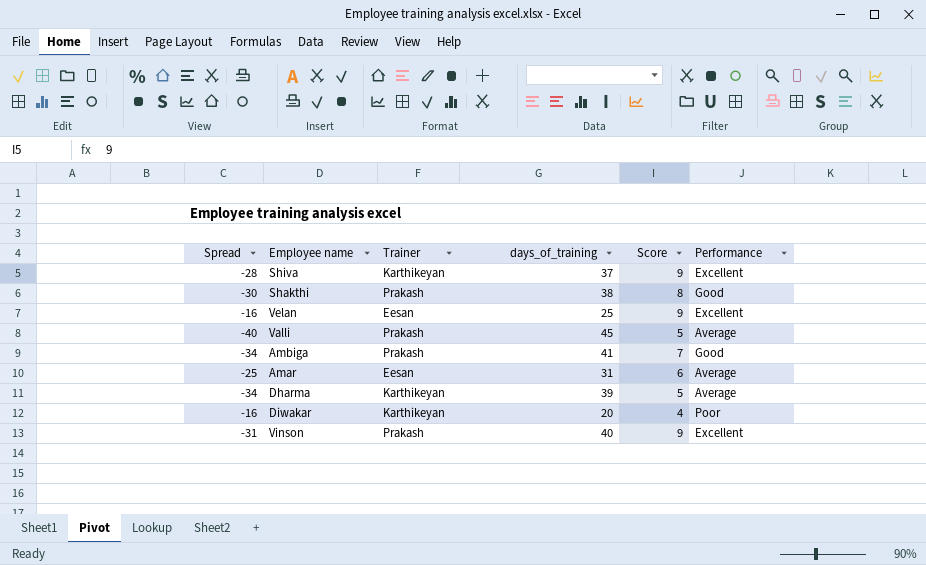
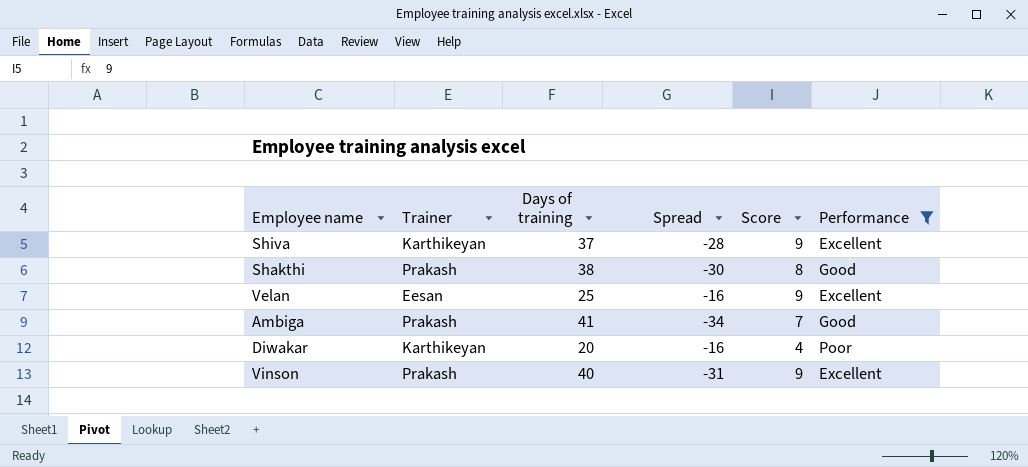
filter: none -> Performance != Average
column name: days_of_training -> Days of training
column Spread | position: 1 -> 4

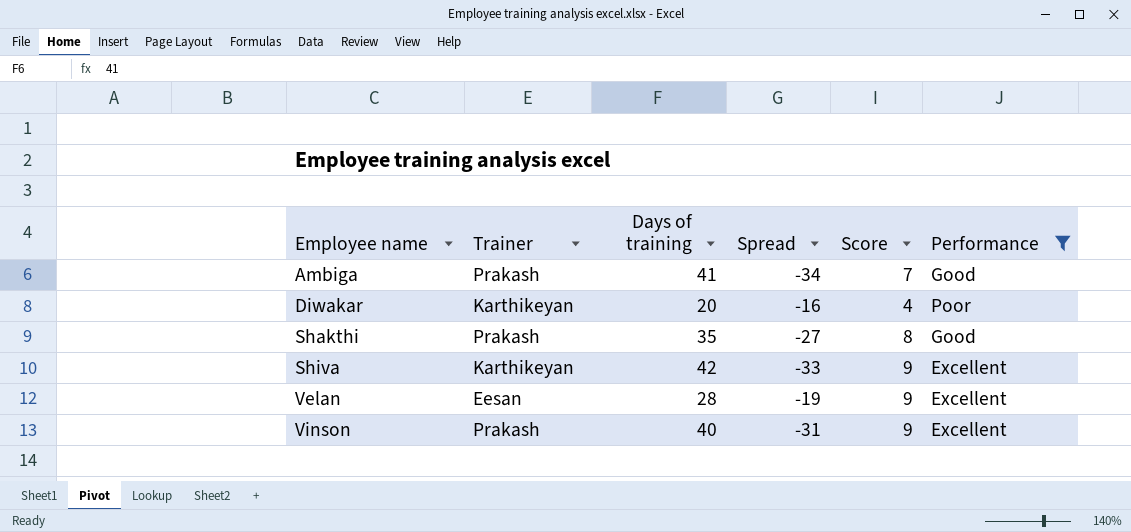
row order: none -> Employee name ascending
Shakthi | Days of training: 38 -> 35
Shakthi | Spread: -30 -> -27
Shiva | Days of training: 37 -> 42
Shiva | Spread: -28 -> -33
Velan | Days of training: 25 -> 28
Velan | Spread: -16 -> -19

